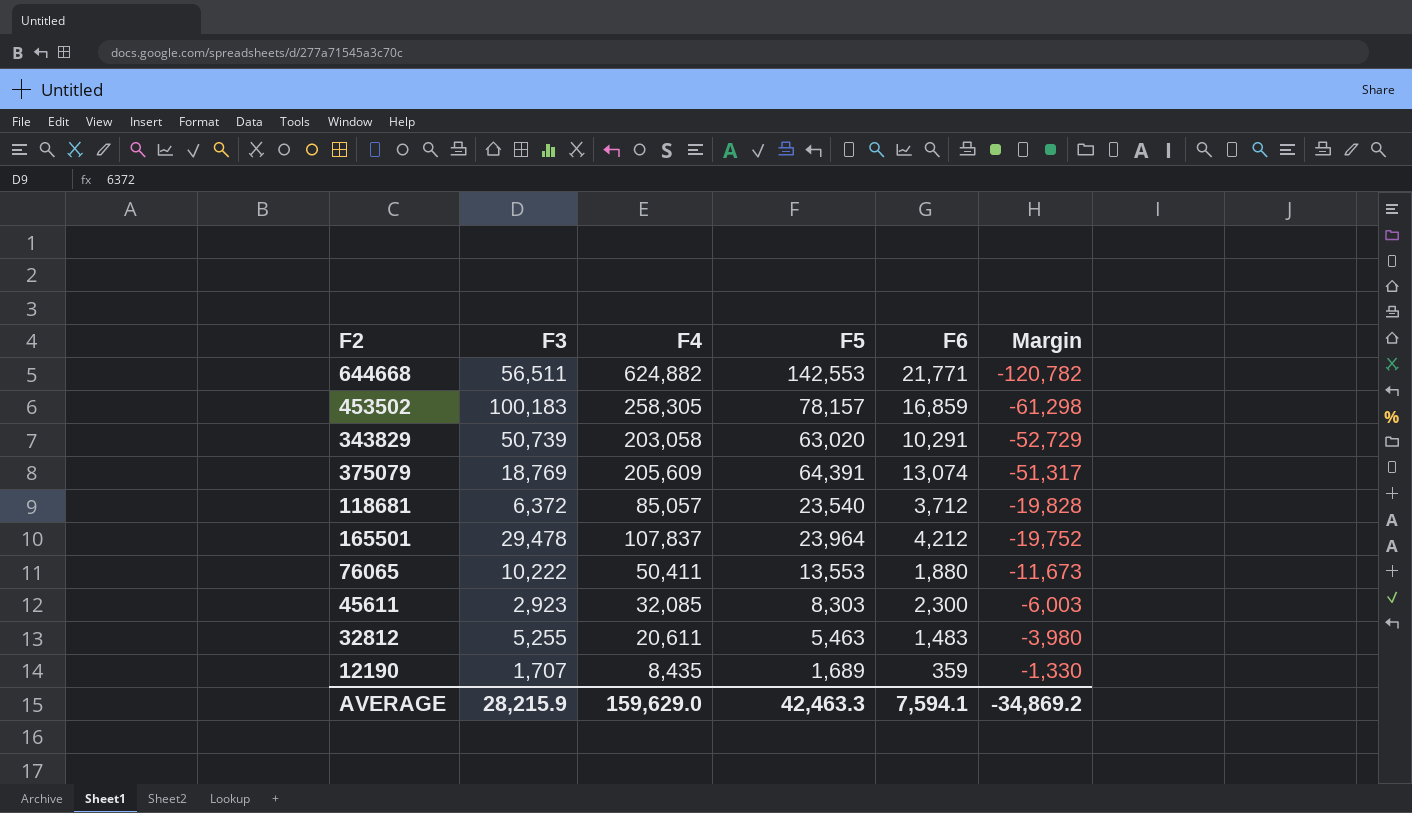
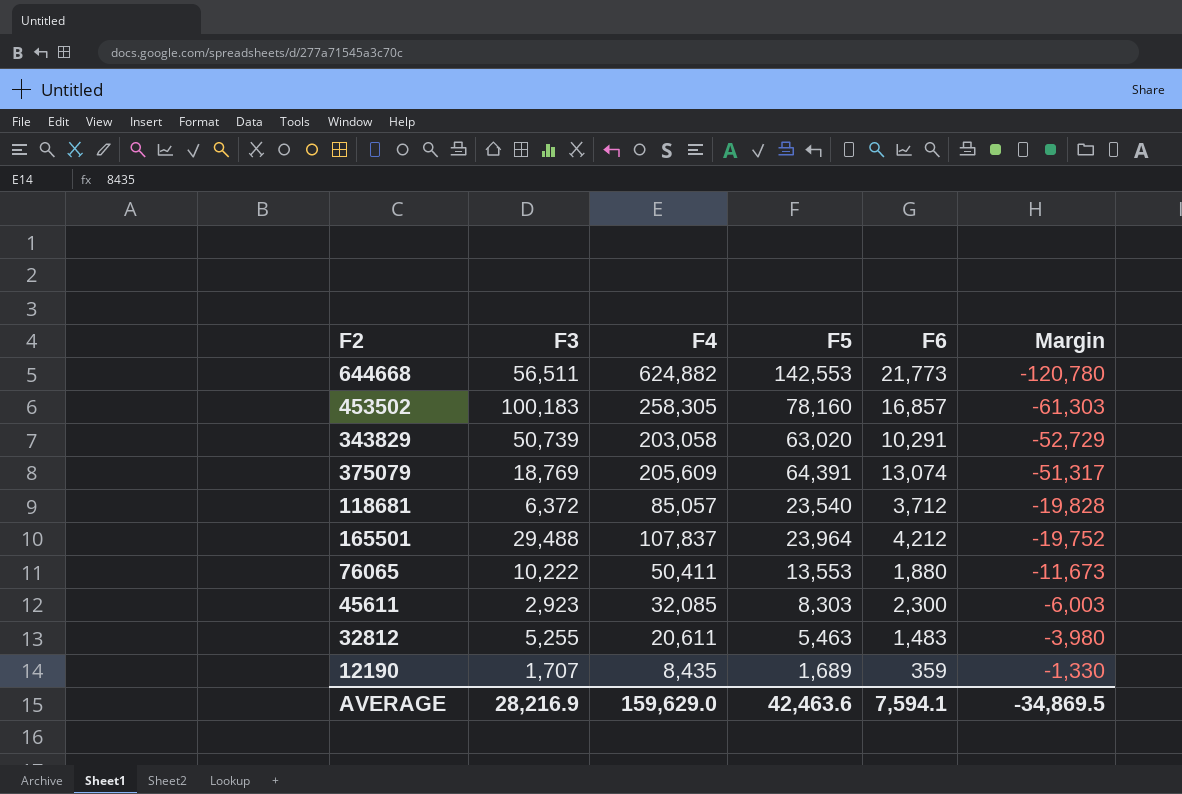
644668 | F6: 21,771 -> 21,773
644668 | Margin: -120,782 -> -120,780
453502 | F5: 78,157 -> 78,160
453502 | F6: 16,859 -> 16,857
453502 | Margin: -61,298 -> -61,303
165501 | F3: 29,478 -> 29,488
AVERAGE | F3: 28,215.9 -> 28,216.9
AVERAGE | F5: 42,463.3 -> 42,463.6
AVERAGE | Margin: -34,869.2 -> -34,869.5

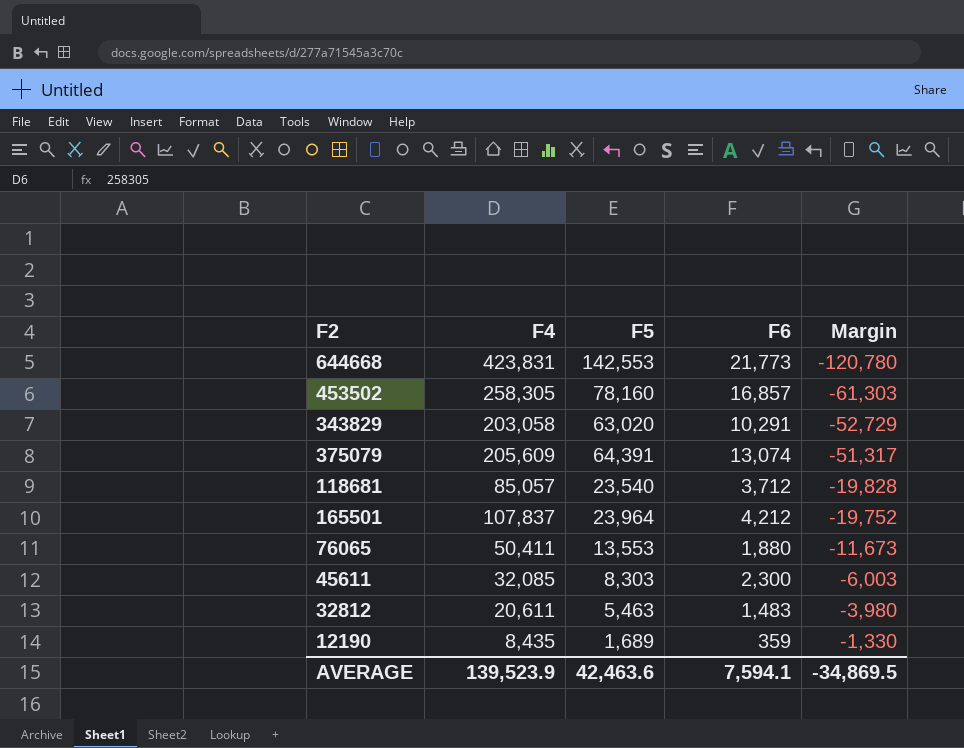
column F3 | position: 2 -> none
644668 | F4: 624,882 -> 423,831
AVERAGE | F4: 159,629.0 -> 139,523.9

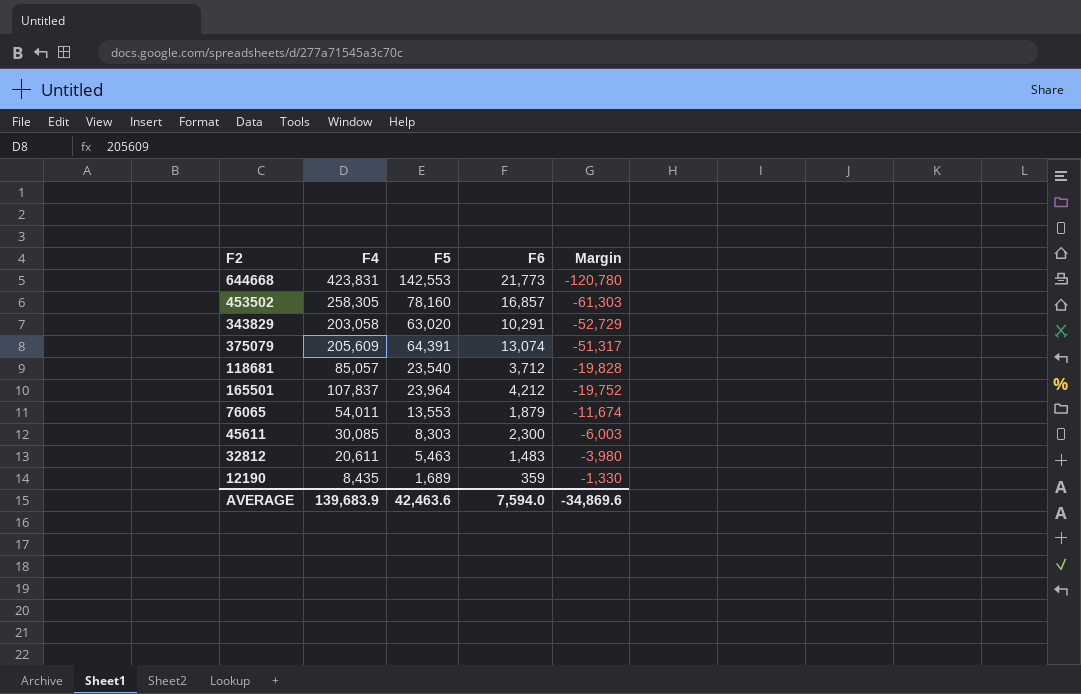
76065 | F4: 50,411 -> 54,011
76065 | F6: 1,880 -> 1,879
76065 | Margin: -11,673 -> -11,674
45611 | F4: 32,085 -> 30,085
AVERAGE | F4: 139,523.9 -> 139,683.9
AVERAGE | F6: 7,594.1 -> 7,594.0
AVERAGE | Margin: -34,869.5 -> -34,869.6

